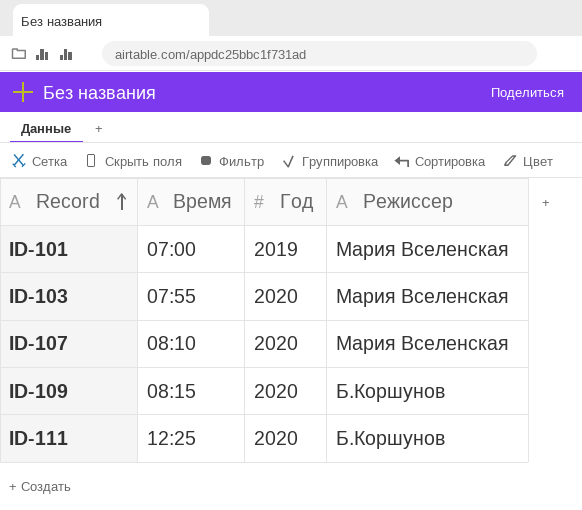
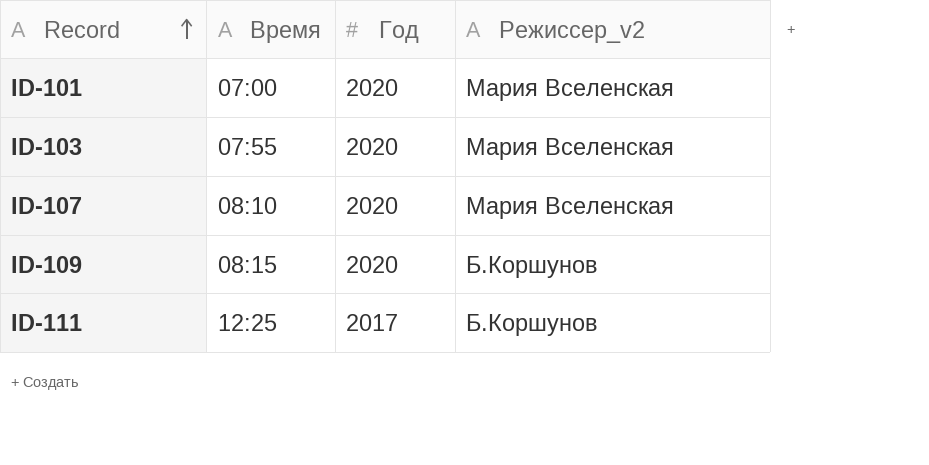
column name: Режиссер -> Режиссер_v2
ID-101 | Год: 2019 -> 2020
ID-111 | Год: 2020 -> 2017

